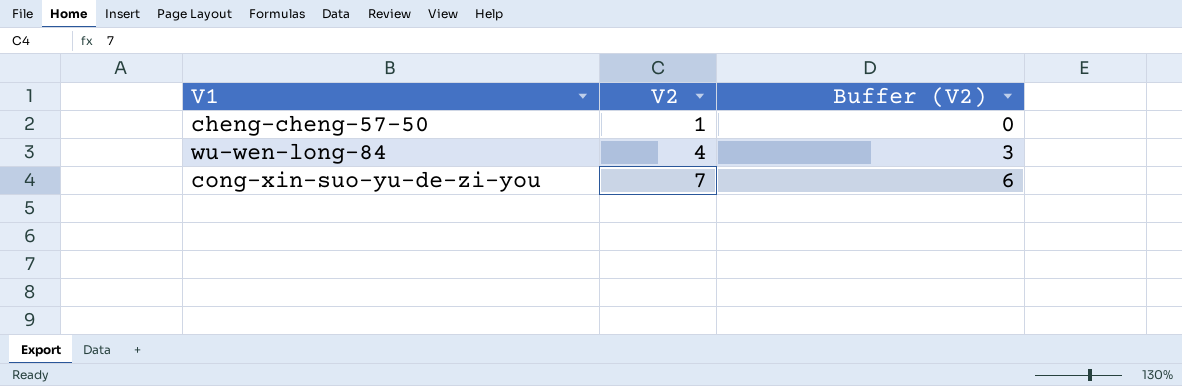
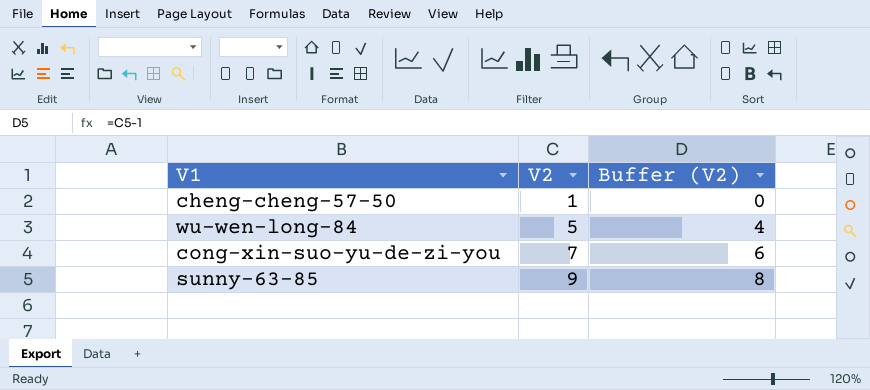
wu-wen-long-84 | V2: 4 -> 5
wu-wen-long-84 | Buffer (V2): 3 -> 4
row sunny-63-85: none -> 9 | 8

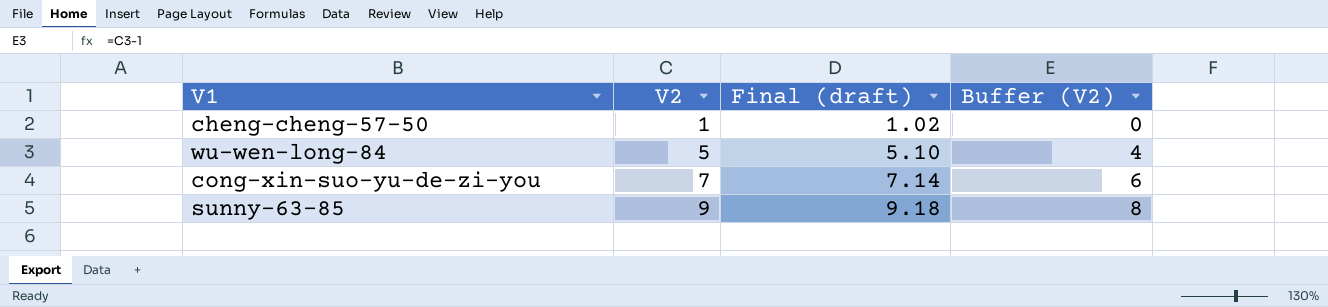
column Final (draft) | formula: none -> [V2] * 1.02

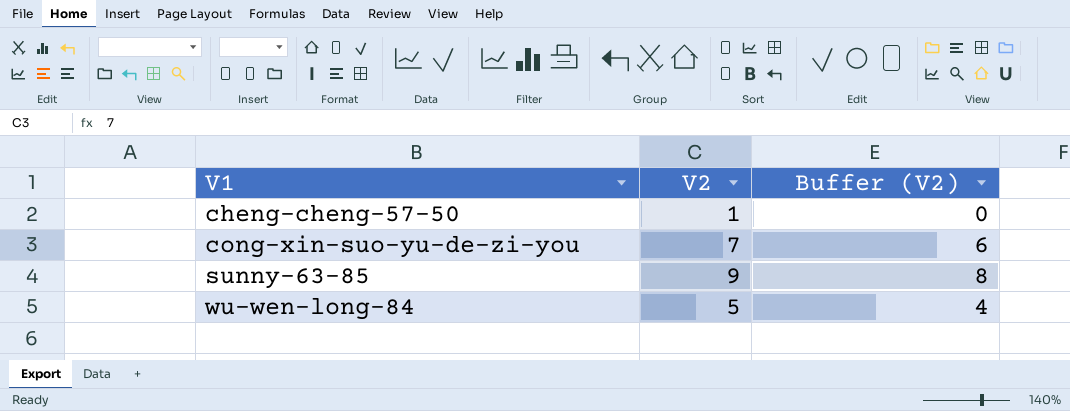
row order: V2 ascending -> V1 ascending
column Final (draft) | formula: [V2] * 1.02 -> none

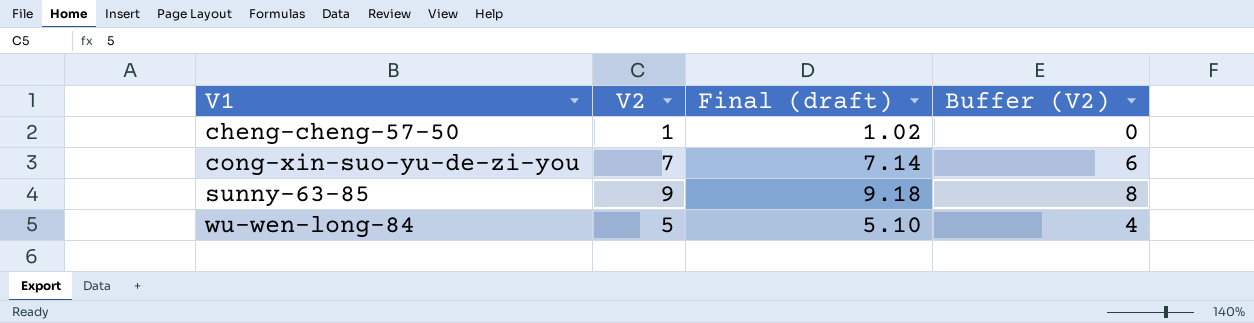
column Final (draft) | formula: none -> [V2] * 1.02

